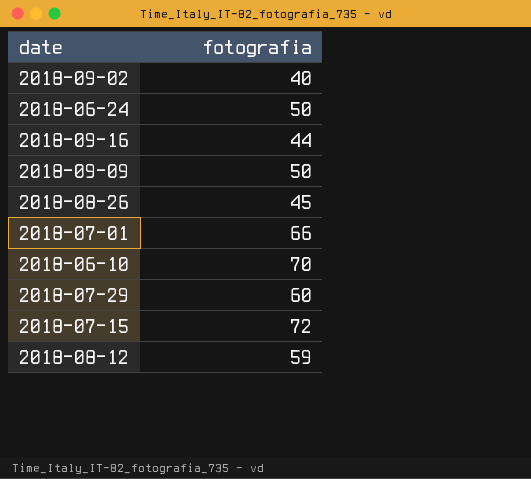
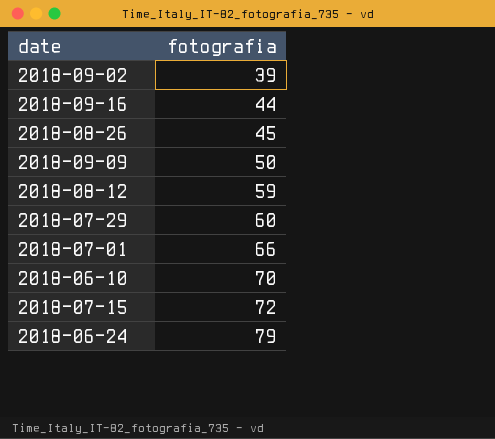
row order: none -> fotografia ascending
2018-09-02 | fotografia: 40 -> 39
2018-06-24 | fotografia: 50 -> 79

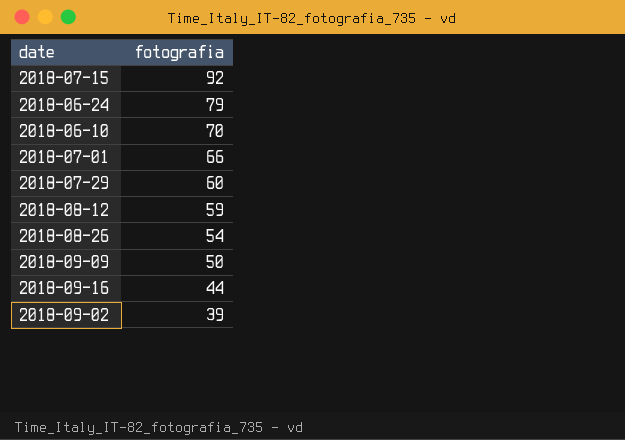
row order: fotografia ascending -> fotografia descending
2018-07-15 | fotografia: 72 -> 92
2018-08-26 | fotografia: 45 -> 54

